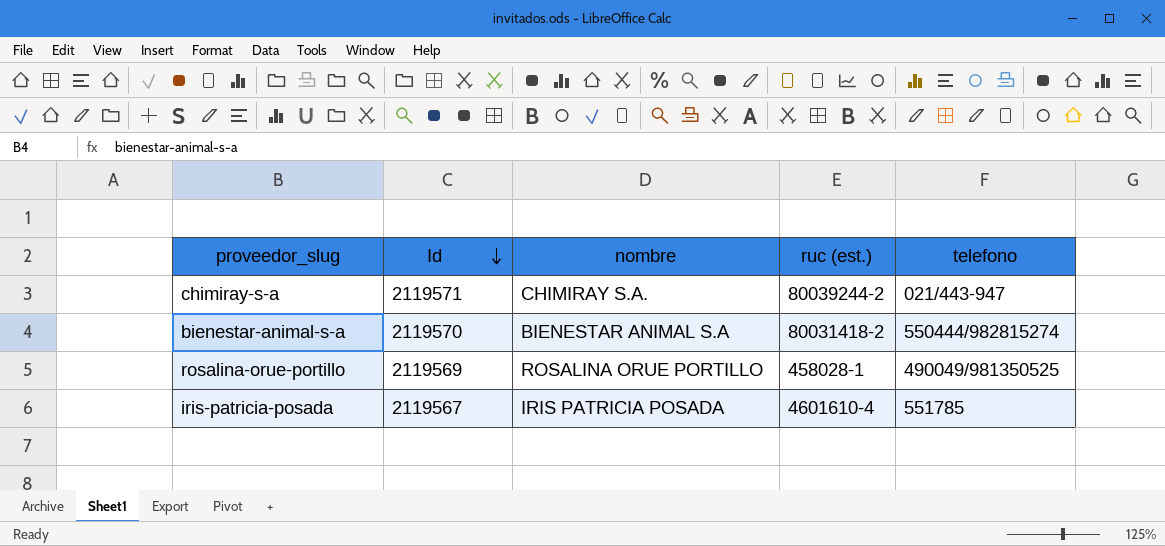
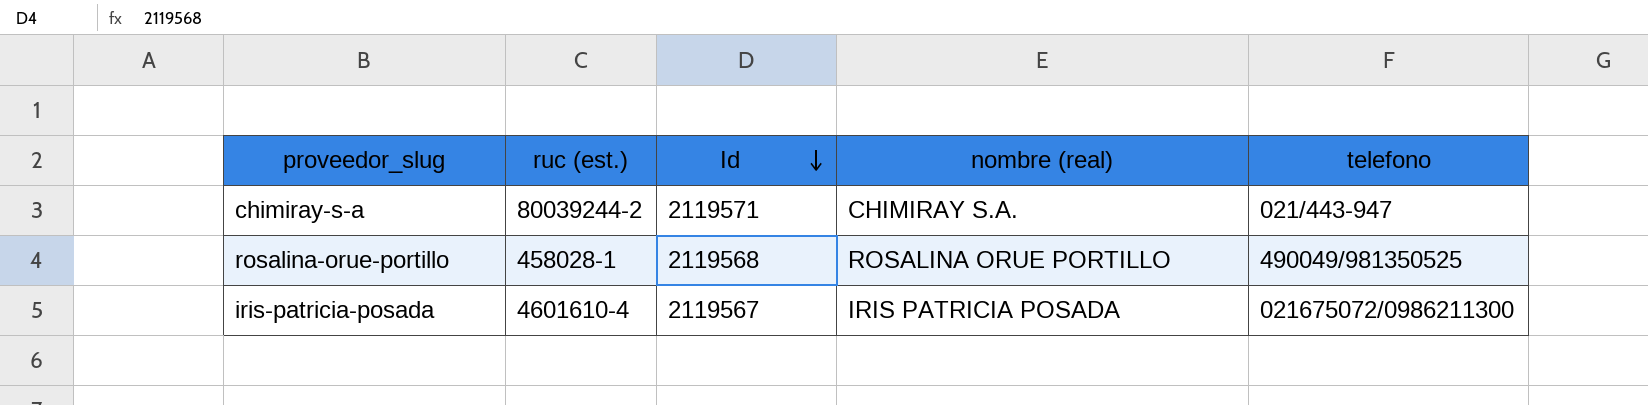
column ruc (est.) | position: 4 -> 2
column name: nombre -> nombre (real)
row bienestar-animal-s-a: 2119570 | BIENESTAR ANIMAL S.A | 80031418-2 | 550444/982815274 -> none
rosalina-orue-portillo | Id: 2119569 -> 2119568
iris-patricia-posada | telefono: 551785 -> 021675072/0986211300

